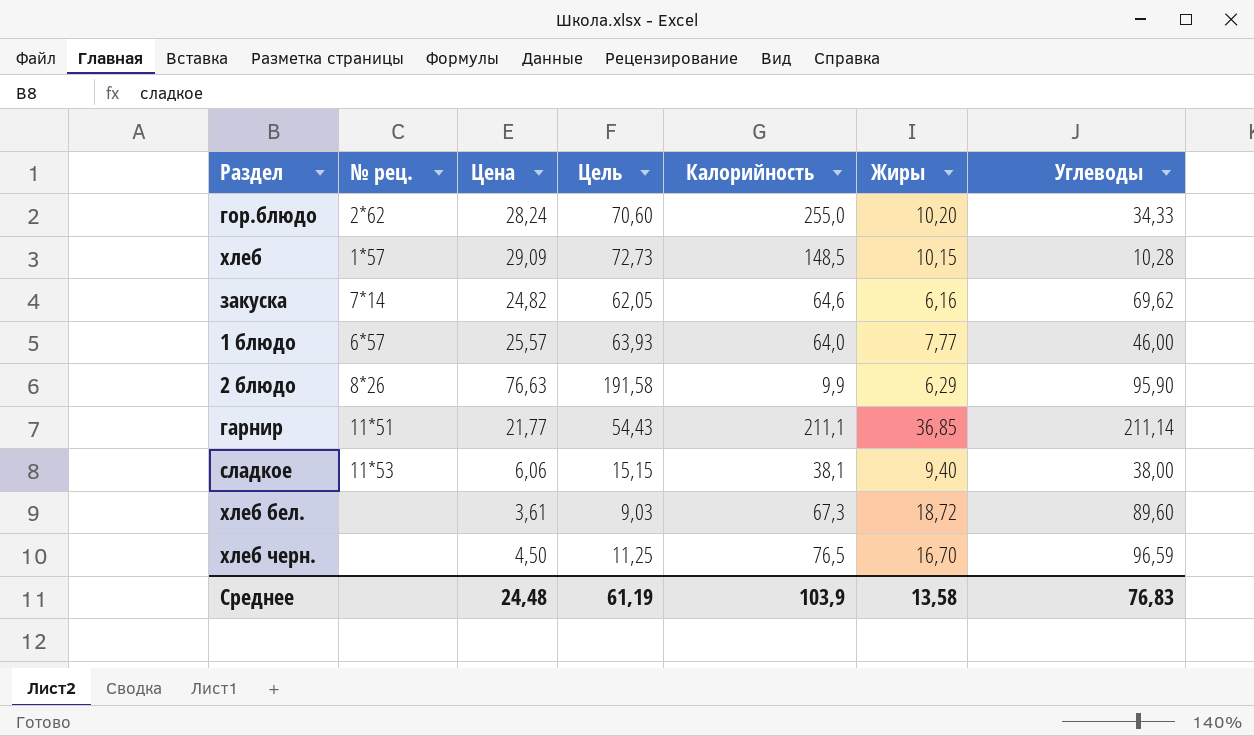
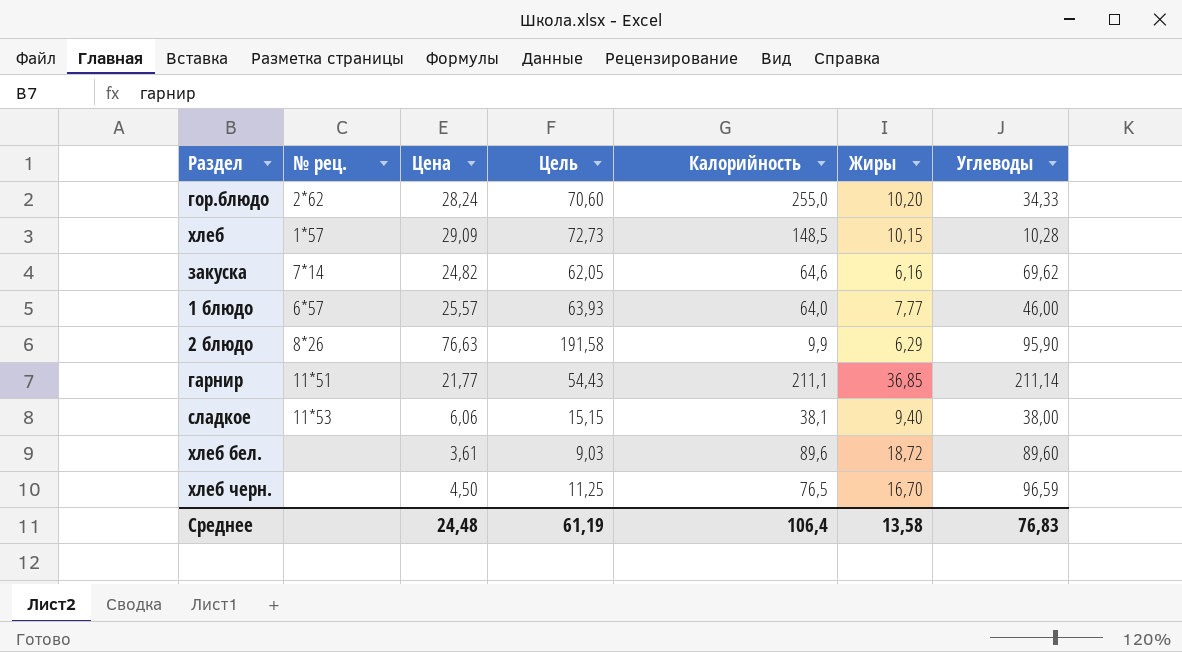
хлеб бел. | Калорийность: 67,3 -> 89,6
Среднее | Калорийность: 103,9 -> 106,4

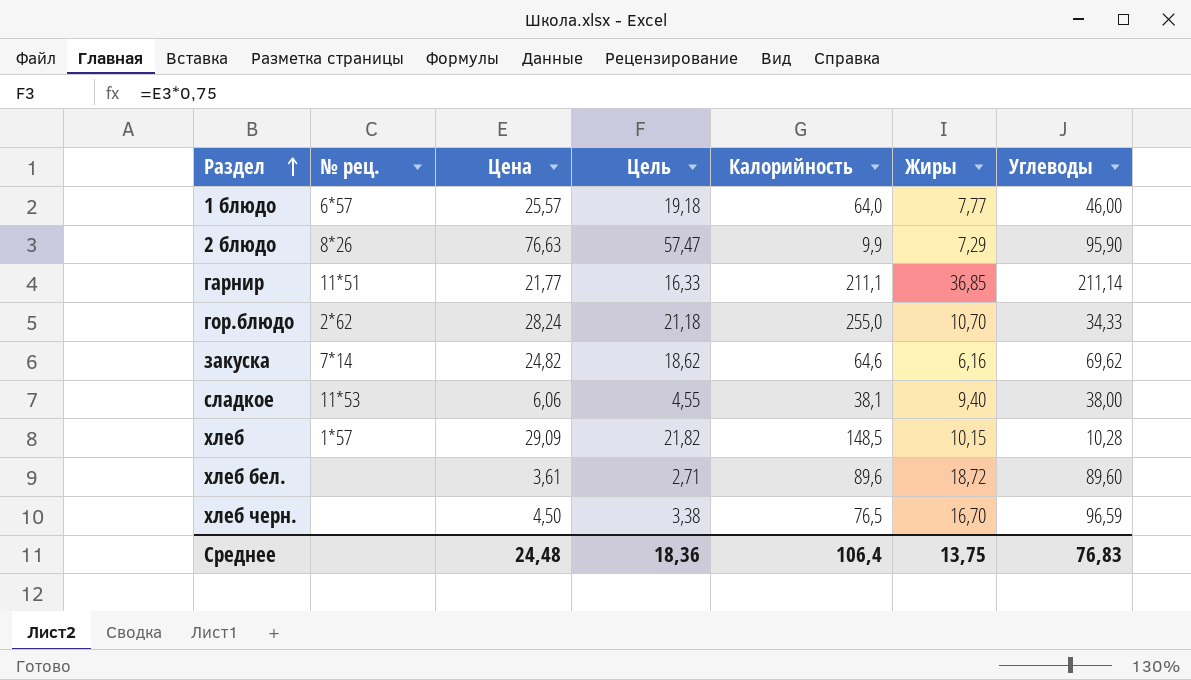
row order: none -> Раздел ascending
column Цель | formula: [Цена] * 2,5 -> [Цена] * 0,75
2 блюдо | Жиры: 6,29 -> 7,29
гор.блюдо | Жиры: 10,20 -> 10,70
Среднее | Цель: 61,19 -> 18,36
Среднее | Жиры: 13,58 -> 13,75

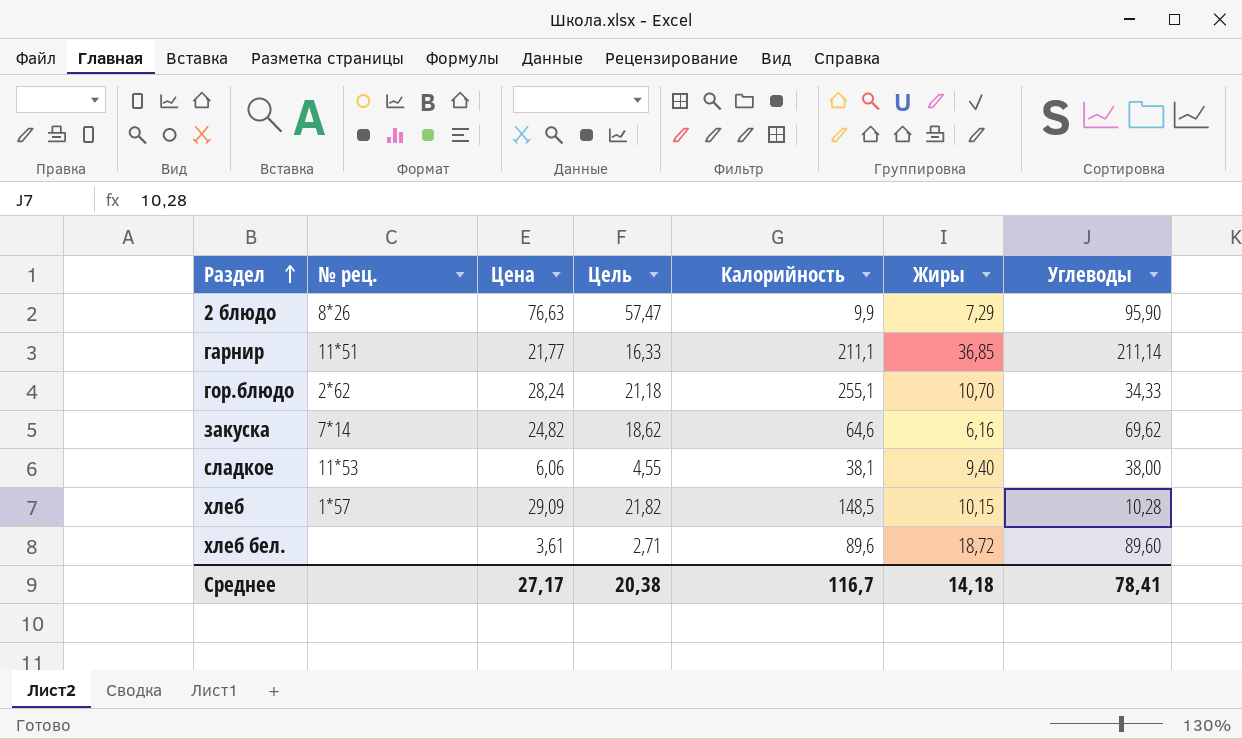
row 1 блюдо: 6*57 | 25,57 | 19,18 | 64,0 | 7,77 | 46,00 -> none
row хлеб черн.: none | 4,50 | 3,38 | 76,5 | 16,70 | 96,59 -> none
гор.блюдо | Калорийность: 255,0 -> 255,1
Среднее | Цена: 24,48 -> 27,17
Среднее | Цель: 18,36 -> 20,38
Среднее | Калорийность: 106,4 -> 116,7
Среднее | Жиры: 13,75 -> 14,18
Среднее | Углеводы: 76,83 -> 78,41

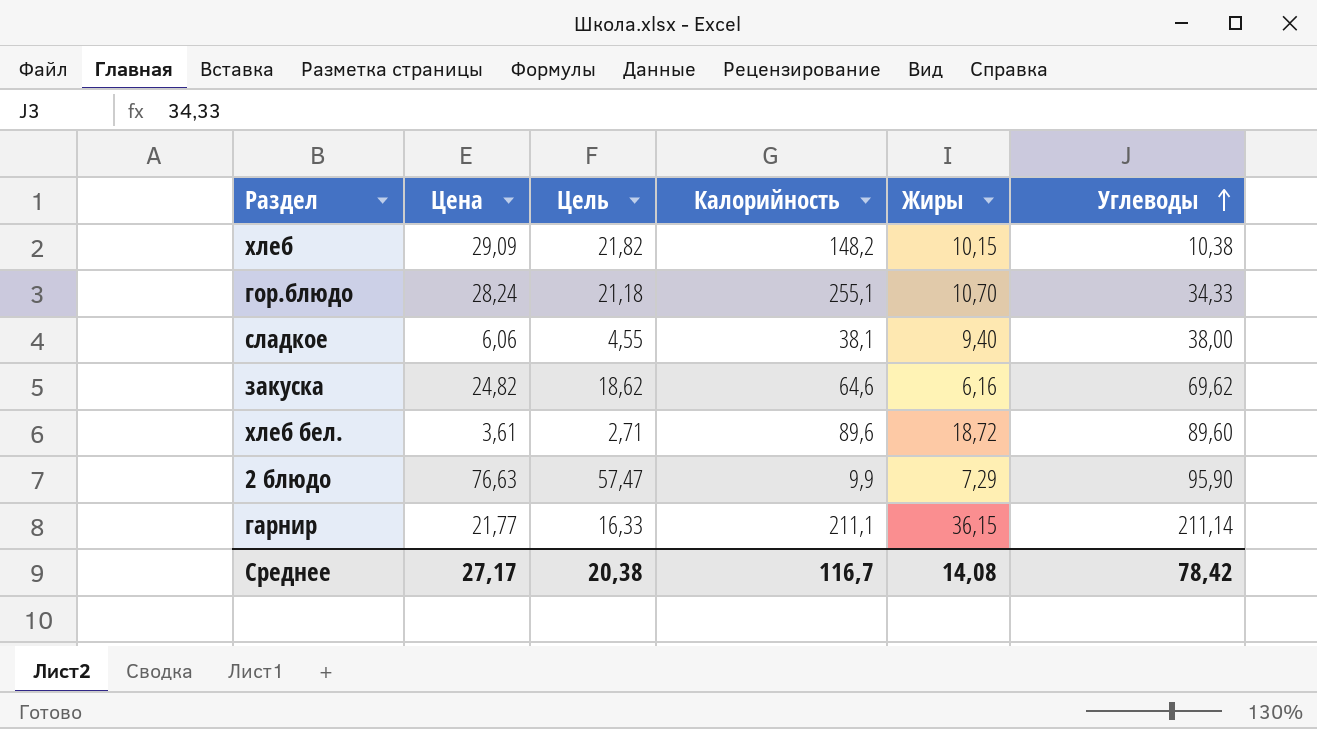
row order: Раздел ascending -> Углеводы ascending
column № рец. | position: 2 -> none
хлеб | Калорийность: 148,5 -> 148,2
хлеб | Углеводы: 10,28 -> 10,38
гарнир | Жиры: 36,85 -> 36,15
Среднее | Жиры: 14,18 -> 14,08
Среднее | Углеводы: 78,41 -> 78,42

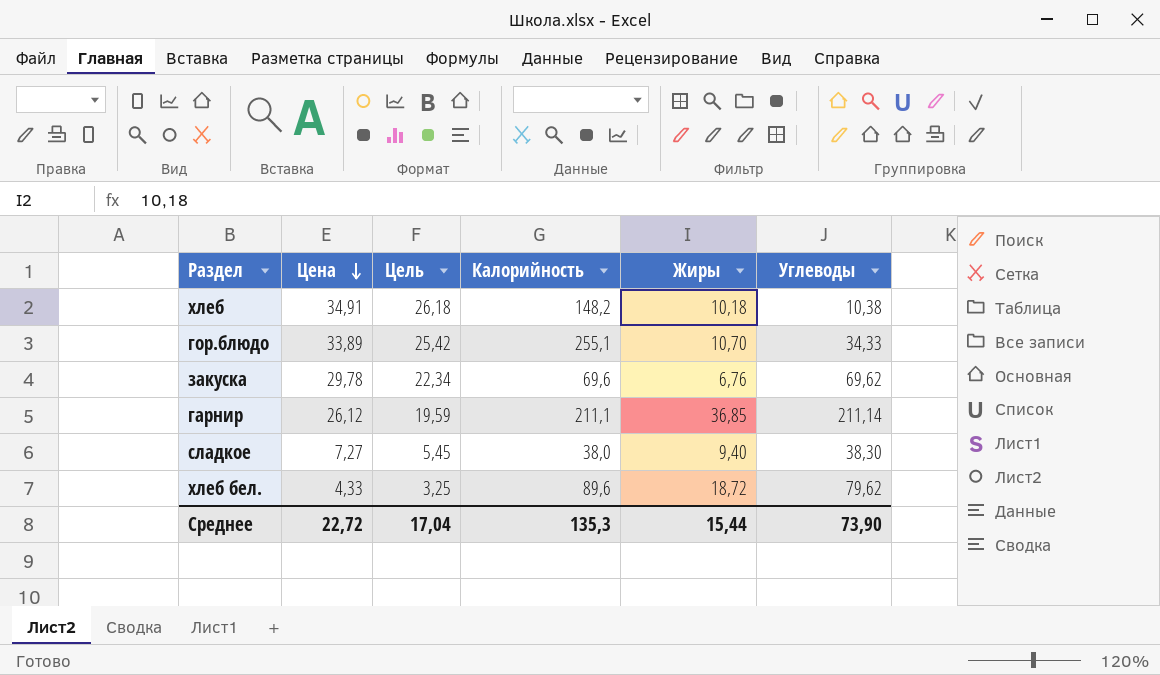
row order: Углеводы ascending -> Цена descending
row 2 блюдо: 76,63 | 57,47 | 9,9 | 7,29 | 95,90 -> none
хлеб | Цена: 29,09 -> 34,91
хлеб | Цель: 21,82 -> 26,18
хлеб | Жиры: 10,15 -> 10,18
гор.блюдо | Цена: 28,24 -> 33,89
гор.блюдо | Цель: 21,18 -> 25,42
закуска | Цена: 24,82 -> 29,78
закуска | Цель: 18,62 -> 22,34
закуска | Калорийность: 64,6 -> 69,6
закуска | Жиры: 6,16 -> 6,76
гарнир | Цена: 21,77 -> 26,12
гарнир | Цель: 16,33 -> 19,59
гарнир | Жиры: 36,15 -> 36,85
сладкое | Цена: 6,06 -> 7,27
сладкое | Цель: 4,55 -> 5,45
сладкое | Калорийность: 38,1 -> 38,0
сладкое | Углеводы: 38,00 -> 38,30
хлеб бел. | Цена: 3,61 -> 4,33
хлеб бел. | Цель: 2,71 -> 3,25
хлеб бел. | Углеводы: 89,60 -> 79,62
Среднее | Цена: 27,17 -> 22,72
Среднее | Цель: 20,38 -> 17,04
Среднее | Калорийность: 116,7 -> 135,3
Среднее | Жиры: 14,08 -> 15,44
Среднее | Углеводы: 78,42 -> 73,90

